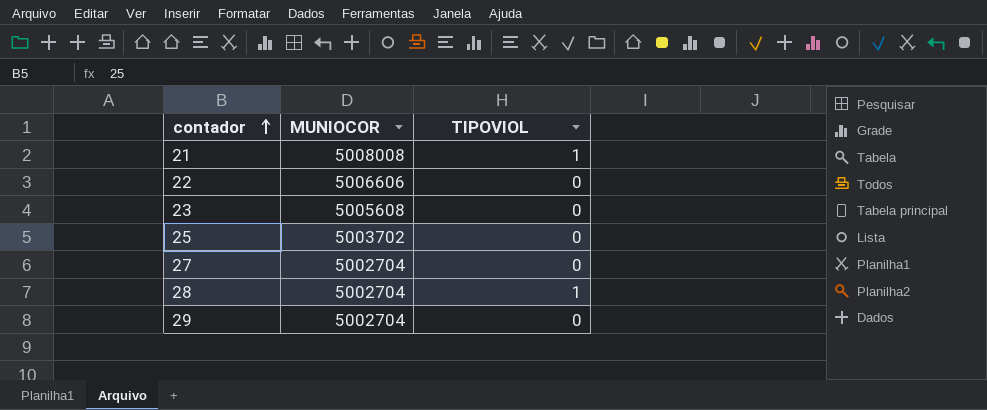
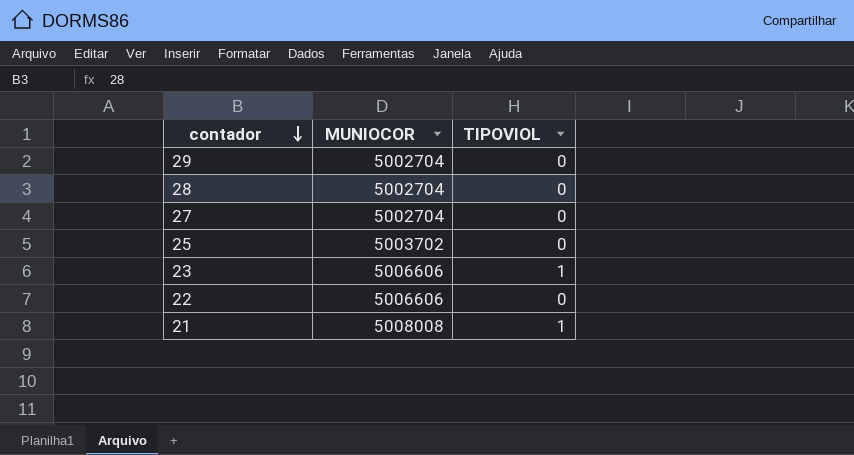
row order: contador ascending -> contador descending
28 | TIPOVIOL: 1 -> 0
23 | MUNIOCOR: 5005608 -> 5006606
23 | TIPOVIOL: 0 -> 1

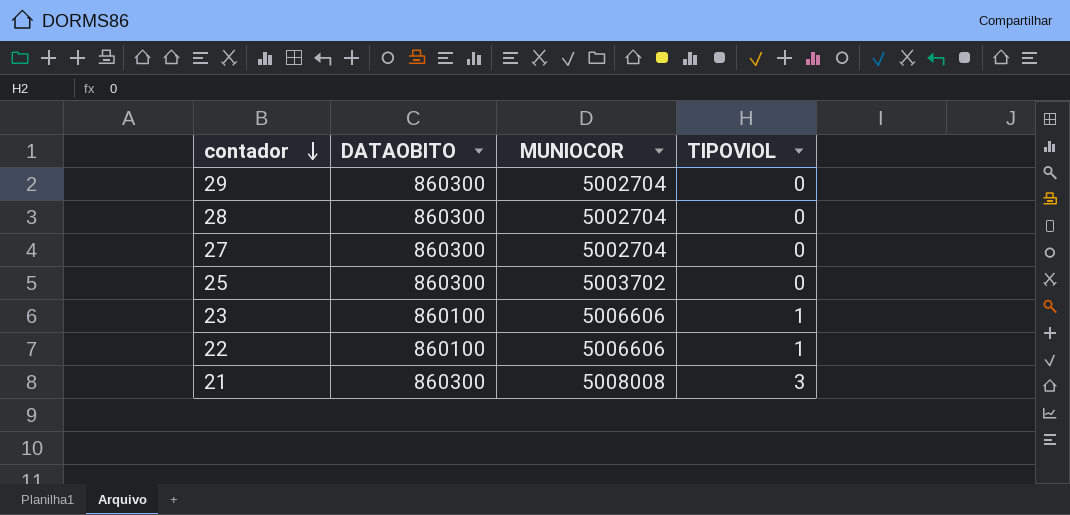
column DATAOBITO | position: none -> 2
22 | TIPOVIOL: 0 -> 1
21 | TIPOVIOL: 1 -> 3

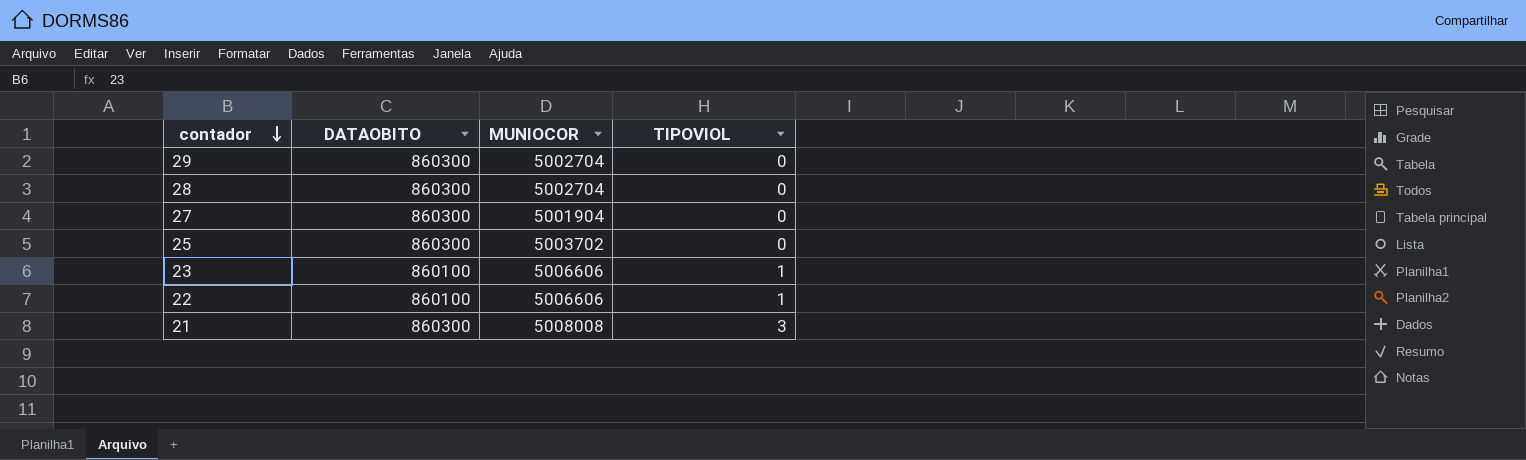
27 | MUNIOCOR: 5002704 -> 5001904

